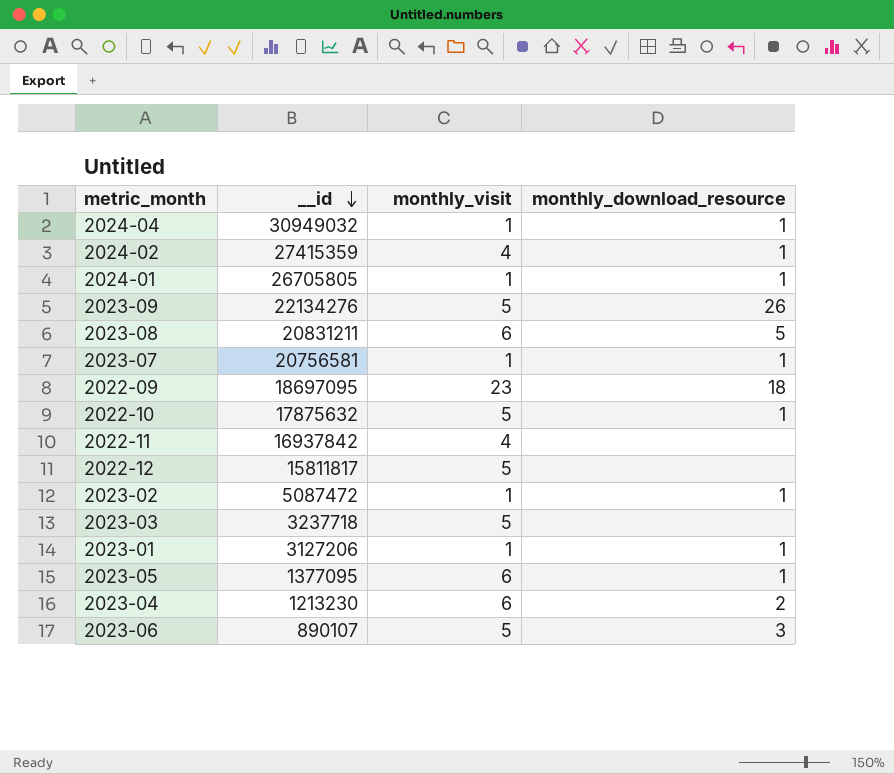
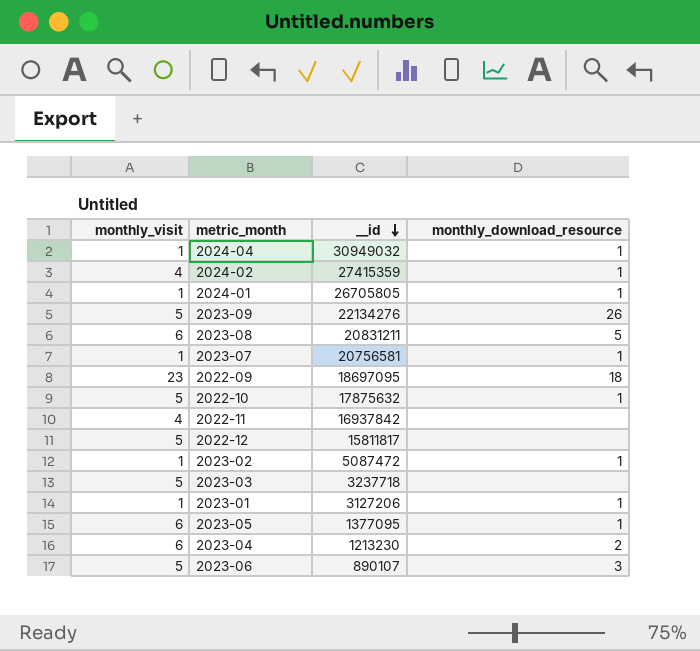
column monthly_visit | position: 3 -> 1

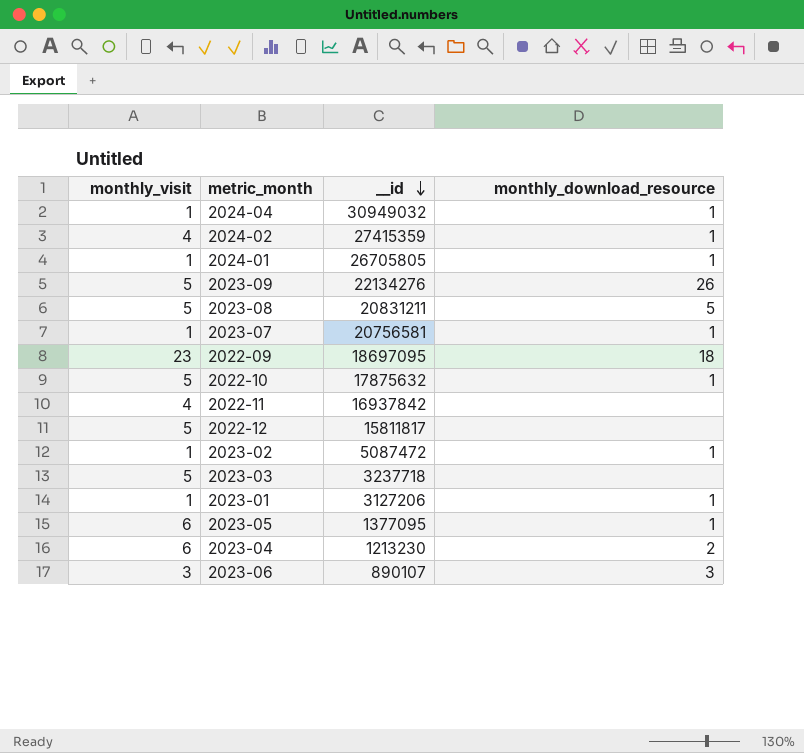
2023-08 | monthly_visit: 6 -> 5
2023-06 | monthly_visit: 5 -> 3

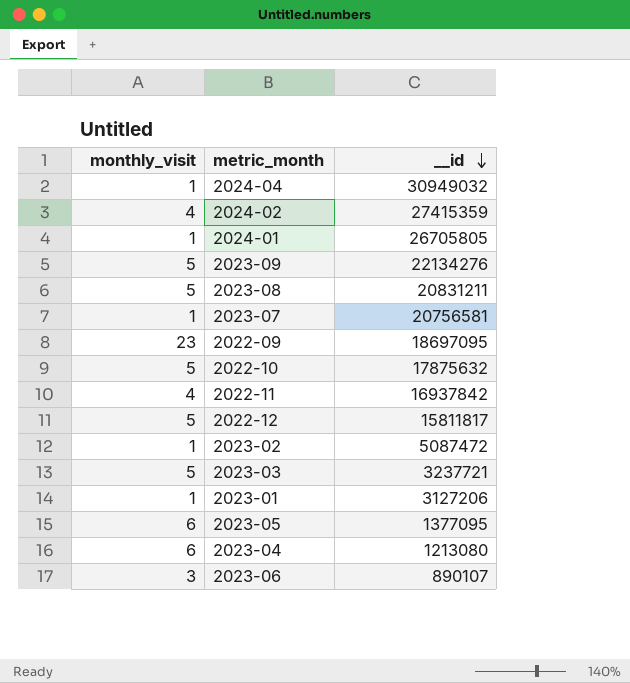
column monthly_download_resource | position: 4 -> none
2023-03 | __id: 3237718 -> 3237721
2023-04 | __id: 1213230 -> 1213080

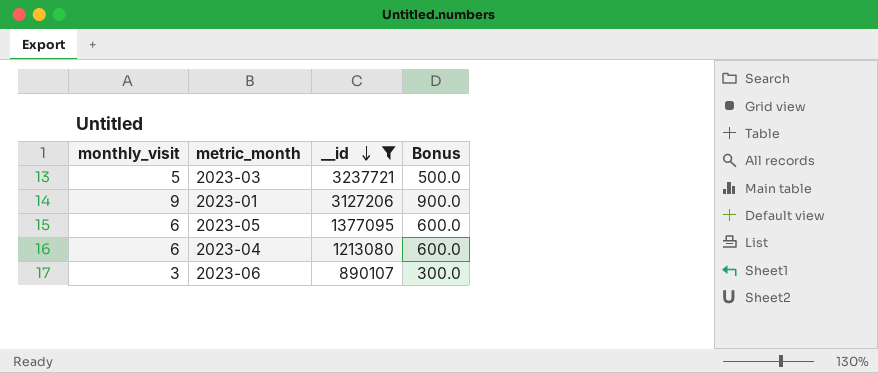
filter: none -> __id <= 3237721
column Bonus | formula: none -> [monthly_visit] * 100
2023-01 | monthly_visit: 1 -> 9

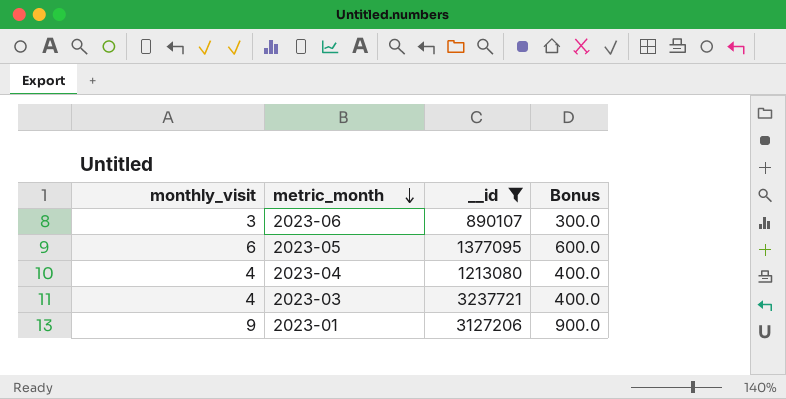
row order: __id descending -> metric_month descending
2023-04 | monthly_visit: 6 -> 4
2023-04 | Bonus: 600.0 -> 400.0
2023-03 | monthly_visit: 5 -> 4
2023-03 | Bonus: 500.0 -> 400.0

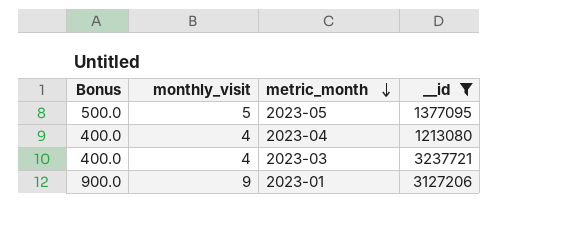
column Bonus | position: 4 -> 1
row 2023-06: 3 | 890107 | 300.0 -> none
2023-05 | Bonus: 600.0 -> 500.0
2023-05 | monthly_visit: 6 -> 5

